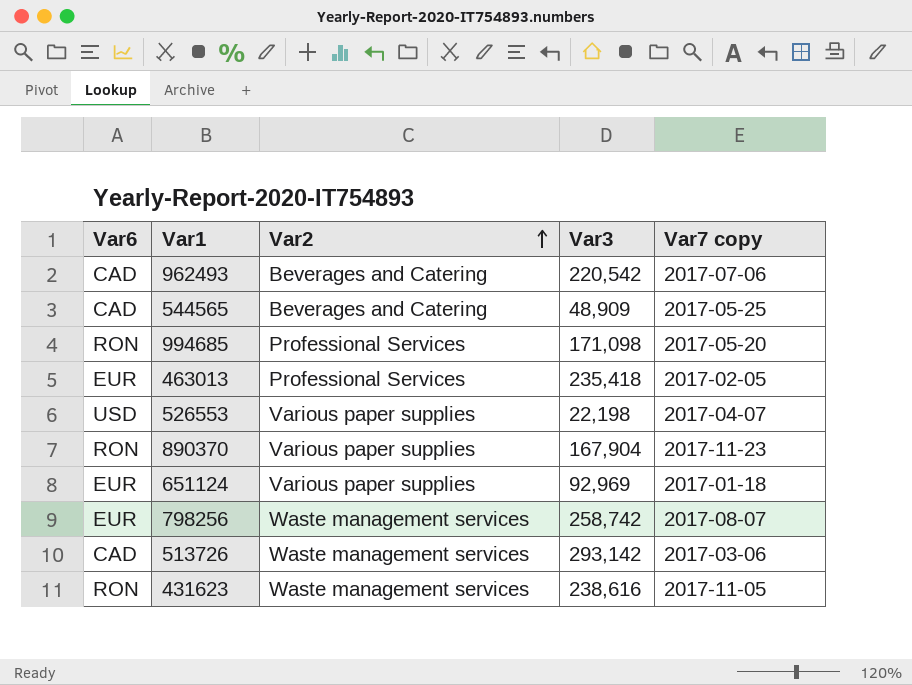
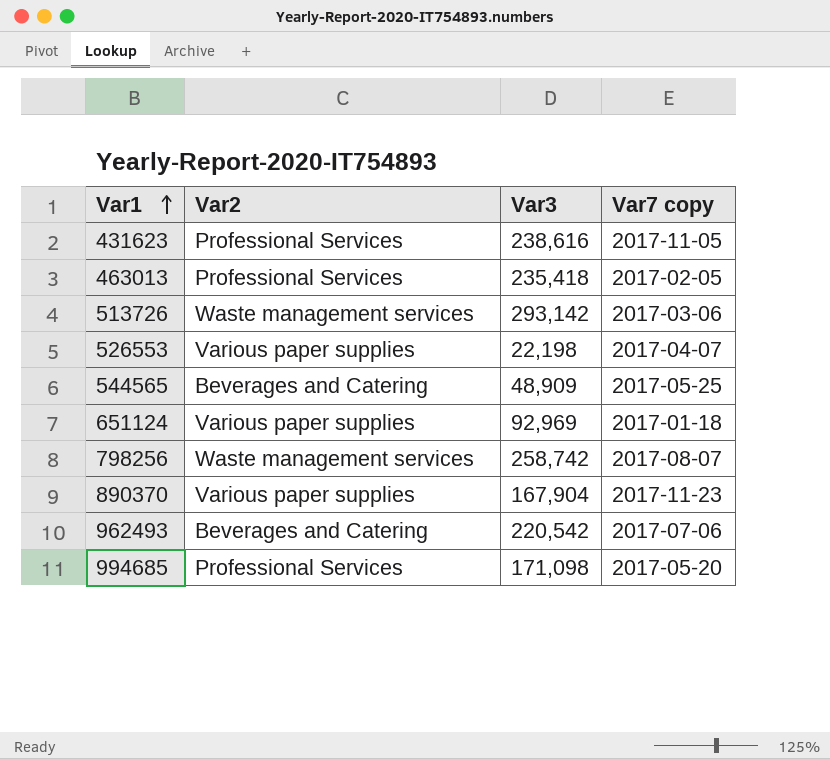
row order: Var2 ascending -> Var1 ascending
column Var6 | position: 1 -> none
431623 | Var2: Waste management services -> Professional Services

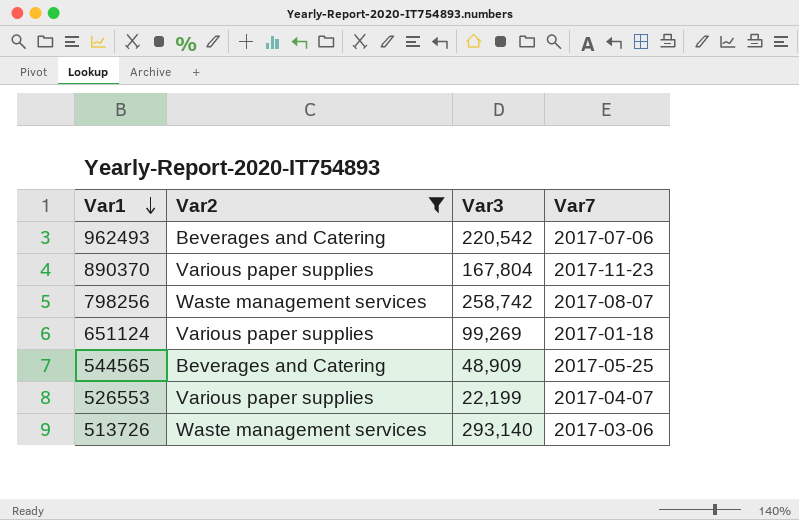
filter: none -> Var2 != Professional Services
row order: Var1 ascending -> Var1 descending
column name: Var7 copy -> Var7
890370 | Var3: 167,904 -> 167,804
651124 | Var3: 92,969 -> 99,269
526553 | Var3: 22,198 -> 22,199
513726 | Var3: 293,142 -> 293,140

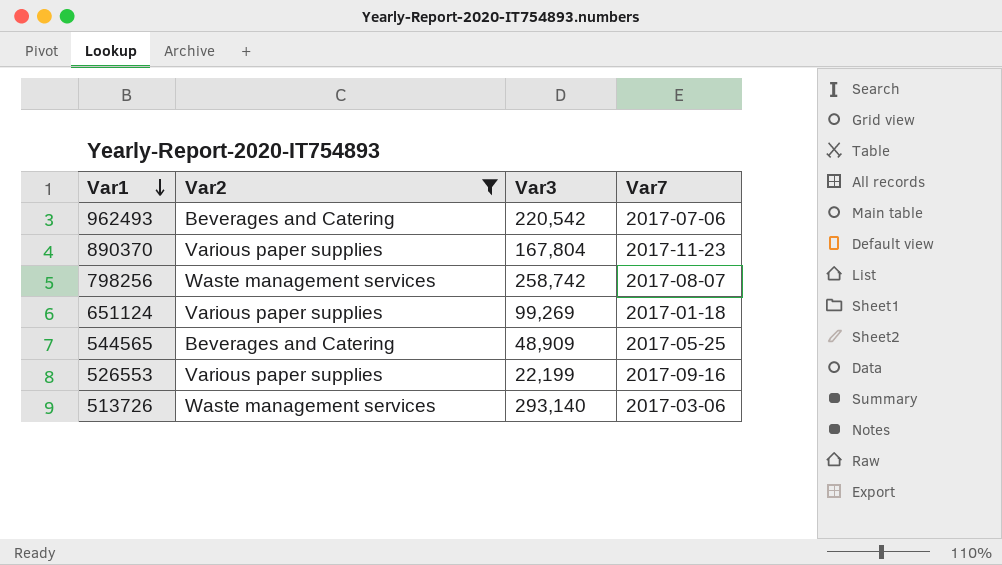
526553 | Var7: 2017-04-07 -> 2017-09-16

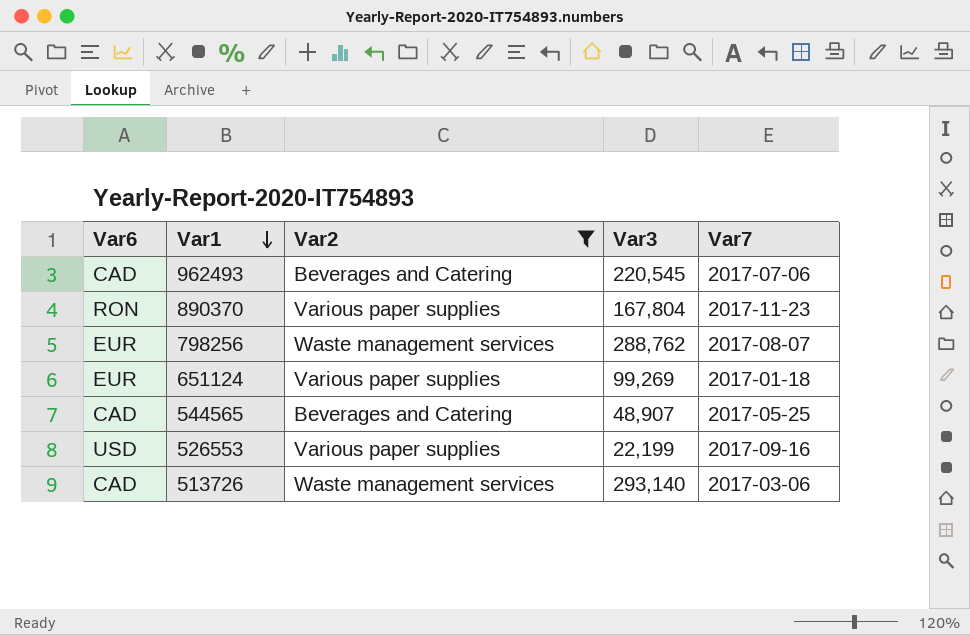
column Var6 | position: none -> 1
962493 | Var3: 220,542 -> 220,545
798256 | Var3: 258,742 -> 288,762
544565 | Var3: 48,909 -> 48,907

